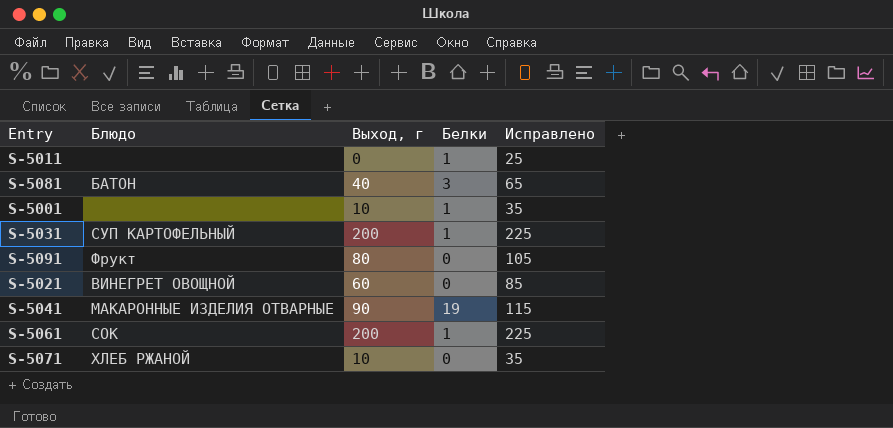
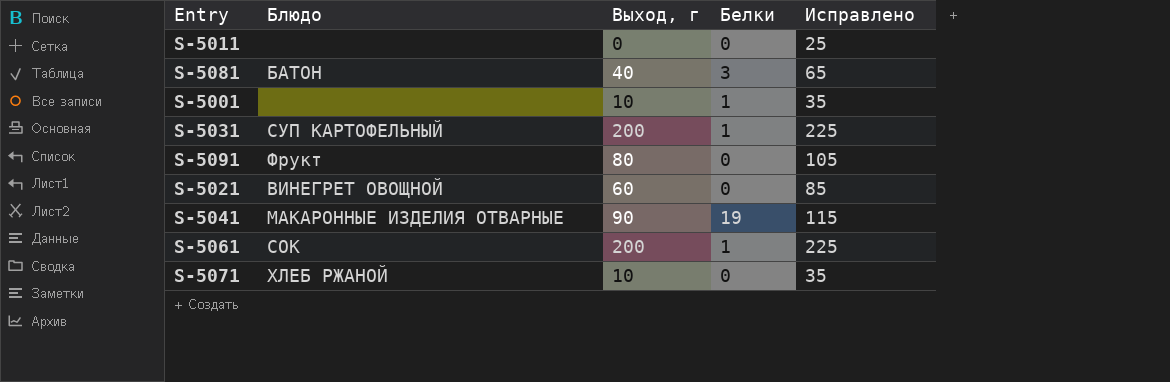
S-5011 | Белки: 1 -> 0

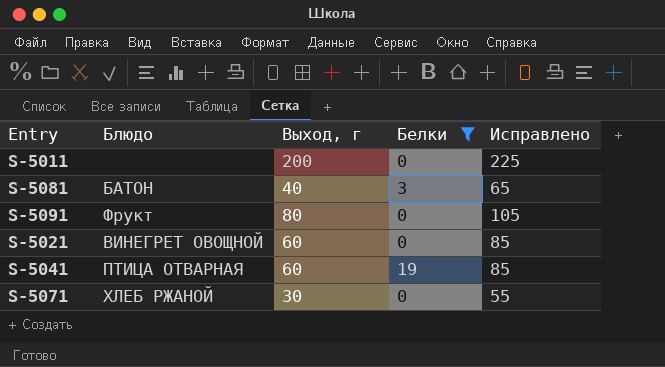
filter: none -> Белки != 1
S-5011 | Выход, г: 0 -> 200
S-5011 | Исправлено: 25 -> 225
S-5041 | Блюдо: МАКАРОННЫЕ ИЗДЕЛИЯ ОТВАРНЫЕ -> ПТИЦА ОТВАРНАЯ
S-5041 | Выход, г: 90 -> 60
S-5041 | Исправлено: 115 -> 85
S-5071 | Выход, г: 10 -> 30
S-5071 | Исправлено: 35 -> 55

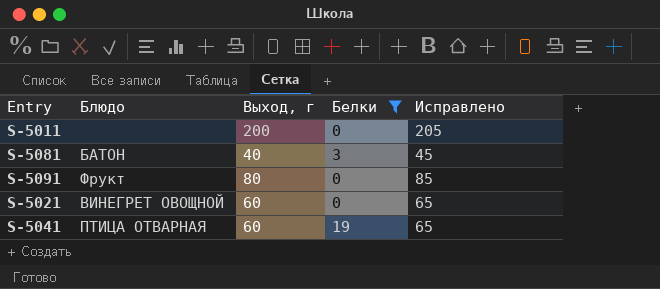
column Исправлено | formula: [Выход, г] + 25 -> [Выход, г] + 5
row S-5071: ХЛЕБ РЖАНОЙ | 30 | 0 | 55 -> none

